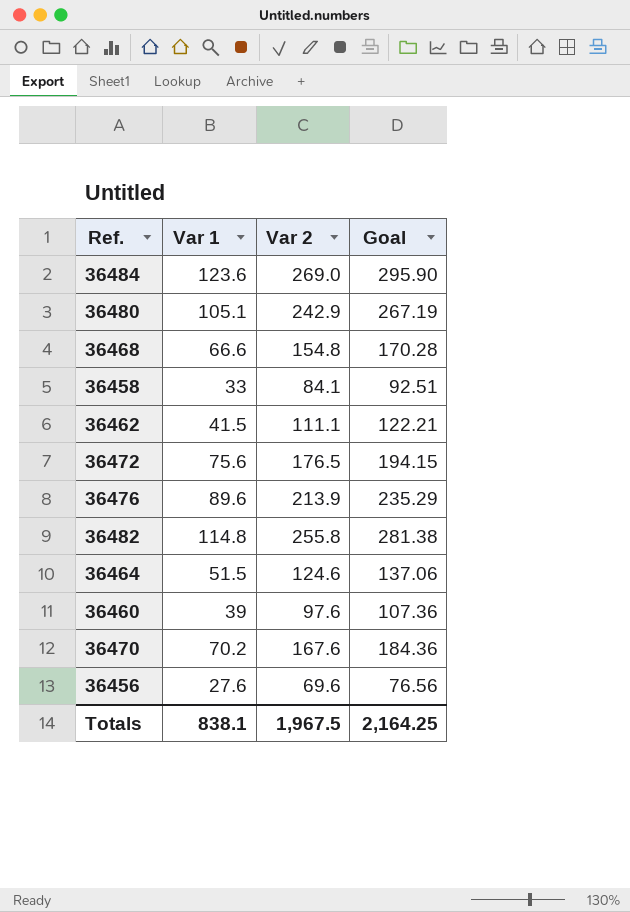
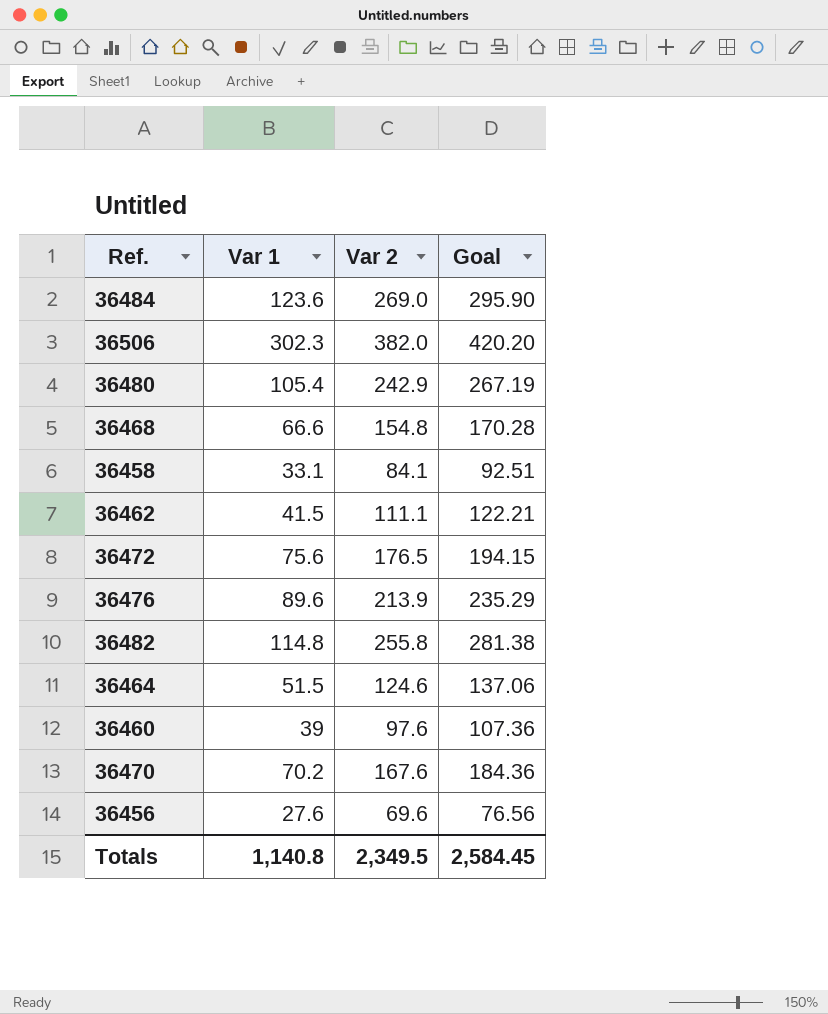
row 36506: none -> 302.3 | 382.0 | 420.20
36480 | Var 1: 105.1 -> 105.4
36458 | Var 1: 33 -> 33.1
Totals | Var 1: 838.1 -> 1,140.8
Totals | Var 2: 1,967.5 -> 2,349.5
Totals | Goal: 2,164.25 -> 2,584.45

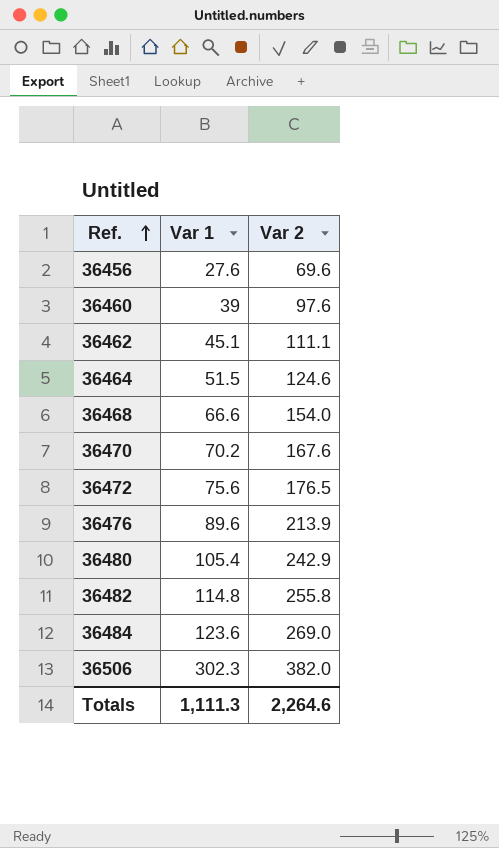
row order: none -> Ref. ascending
column Goal | formula: [Var 2] * 1.1 -> none
row 36458: 33.1 | 84.1 | 92.51 -> none
36462 | Var 1: 41.5 -> 45.1
36468 | Var 2: 154.8 -> 154.0
Totals | Var 1: 1,140.8 -> 1,111.3
Totals | Var 2: 2,349.5 -> 2,264.6

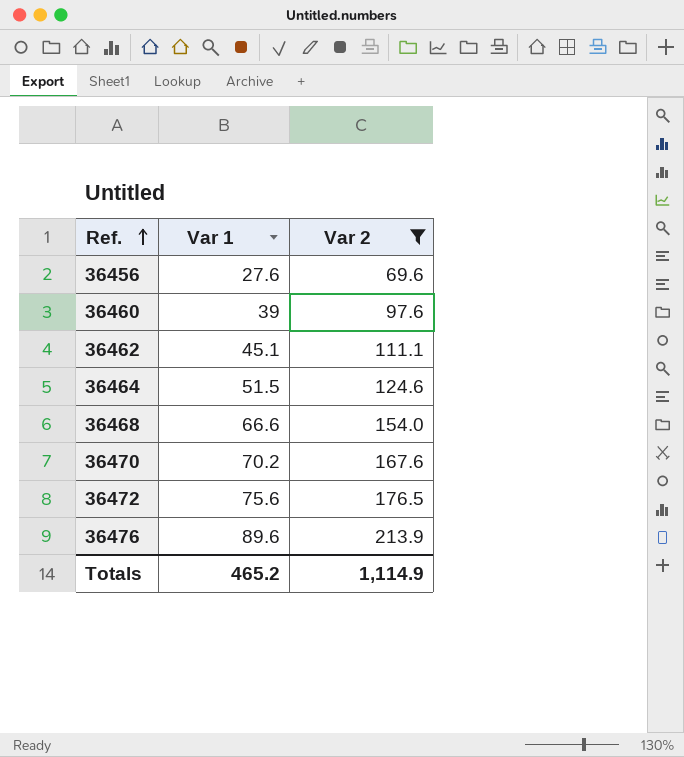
filter: none -> Var 2 <= 213.9
Totals | Var 1: 1,111.3 -> 465.2
Totals | Var 2: 2,264.6 -> 1,114.9

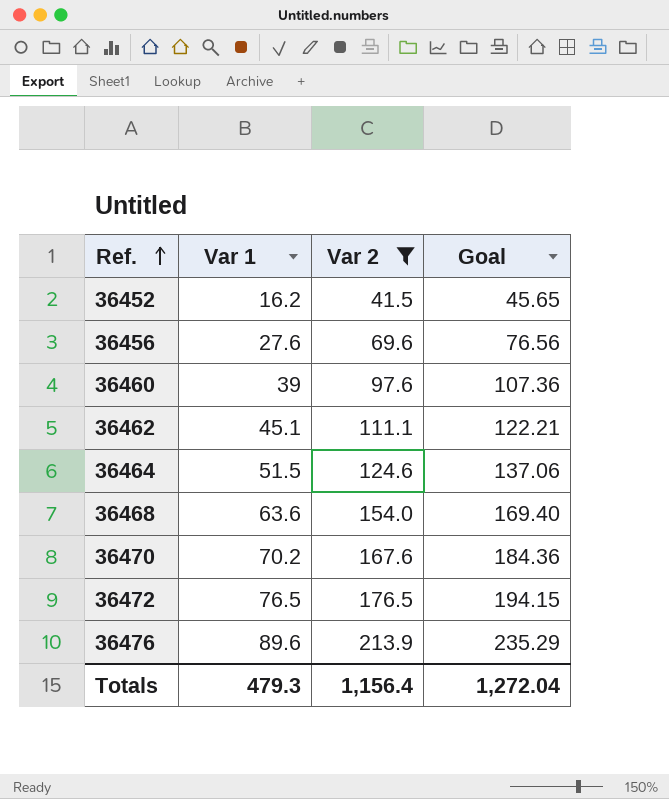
column Goal | formula: none -> [Var 2] * 1.1
row 36452: none -> 16.2 | 41.5 | 45.65
36468 | Var 1: 66.6 -> 63.6
36472 | Var 1: 75.6 -> 76.5
Totals | Var 1: 465.2 -> 479.3
Totals | Var 2: 1,114.9 -> 1,156.4

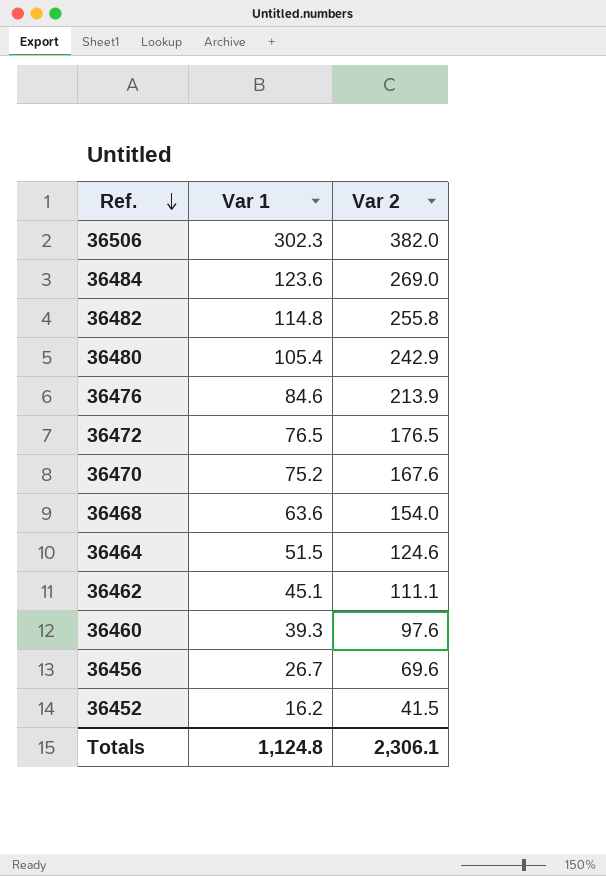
filter: Var 2 <= 213.9 -> none
row order: Ref. ascending -> Ref. descending
column Goal | formula: [Var 2] * 1.1 -> none
36476 | Var 1: 89.6 -> 84.6
36470 | Var 1: 70.2 -> 75.2
36460 | Var 1: 39 -> 39.3
36456 | Var 1: 27.6 -> 26.7
Totals | Var 1: 479.3 -> 1,124.8
Totals | Var 2: 1,156.4 -> 2,306.1

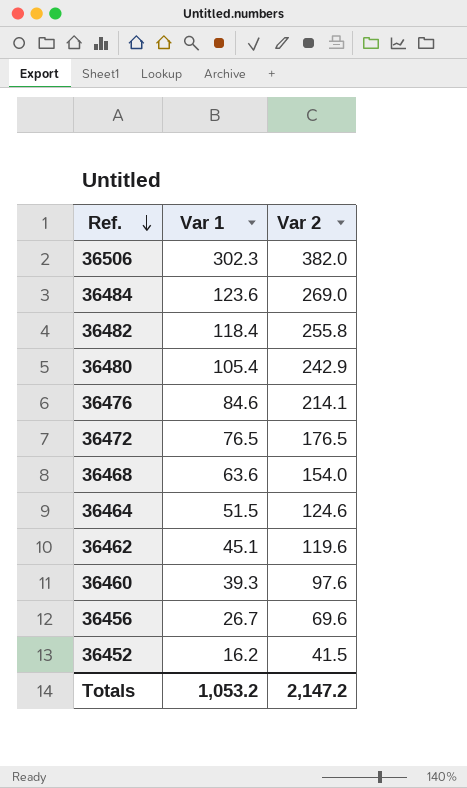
row 36470: 75.2 | 167.6 -> none
36482 | Var 1: 114.8 -> 118.4
36476 | Var 2: 213.9 -> 214.1
36462 | Var 2: 111.1 -> 119.6
Totals | Var 1: 1,124.8 -> 1,053.2
Totals | Var 2: 2,306.1 -> 2,147.2

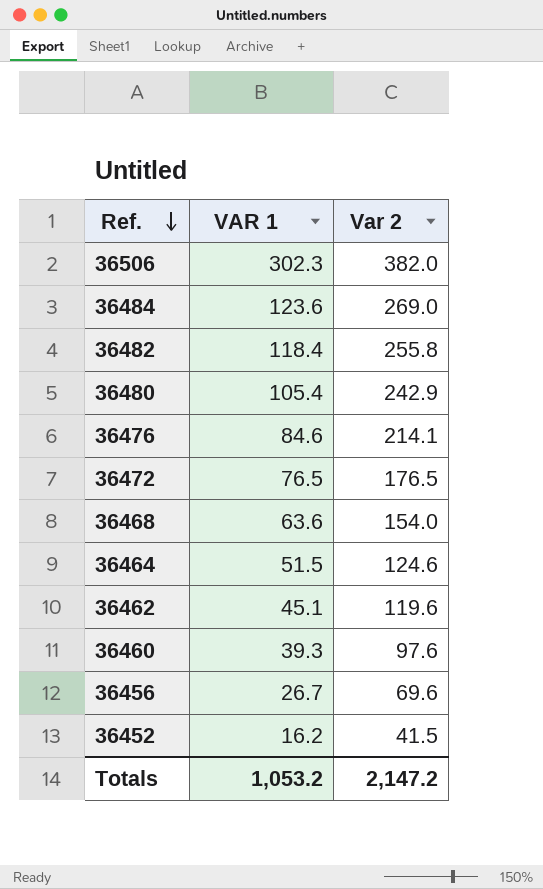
column name: Var 1 -> VAR 1

